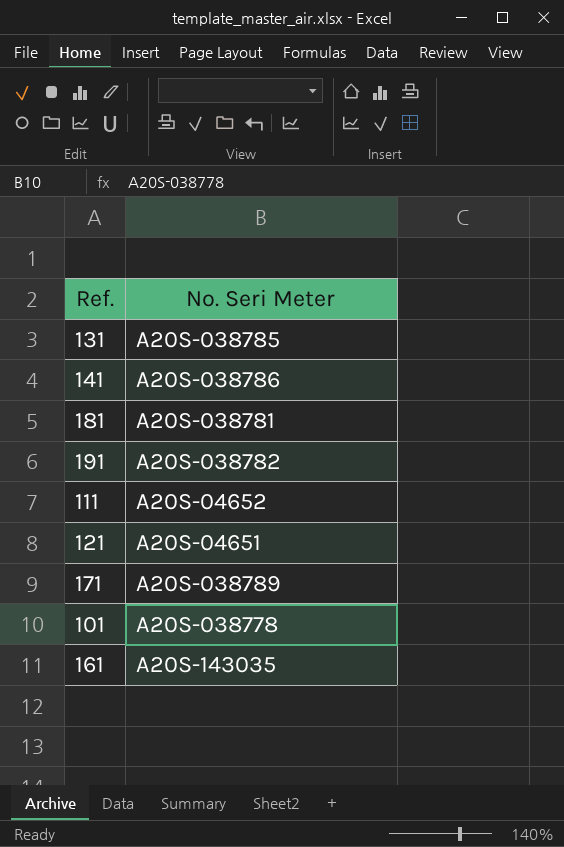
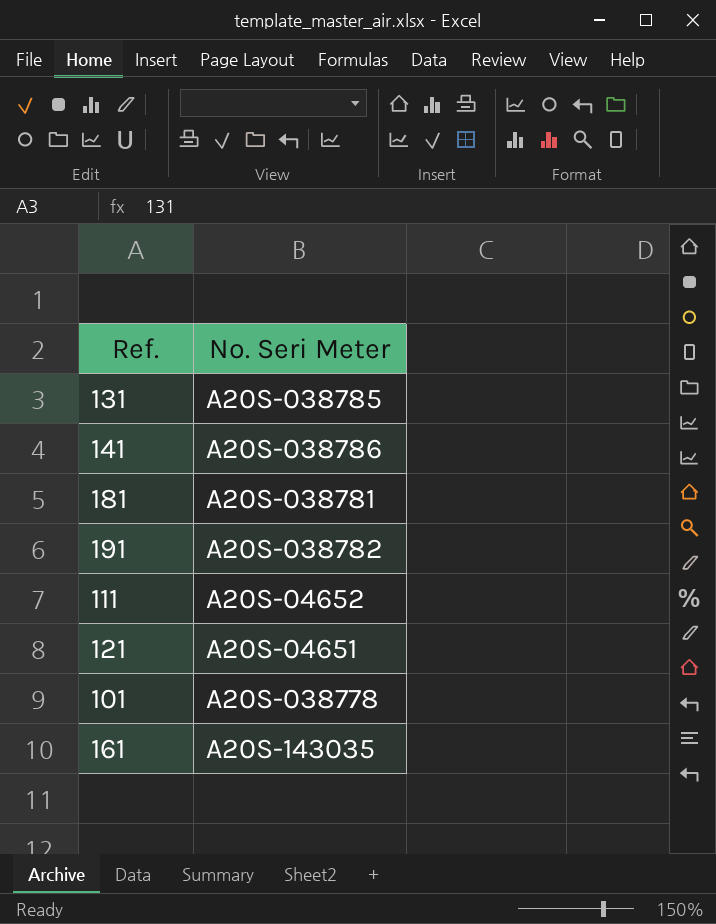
row 171: A20S-038789 -> none

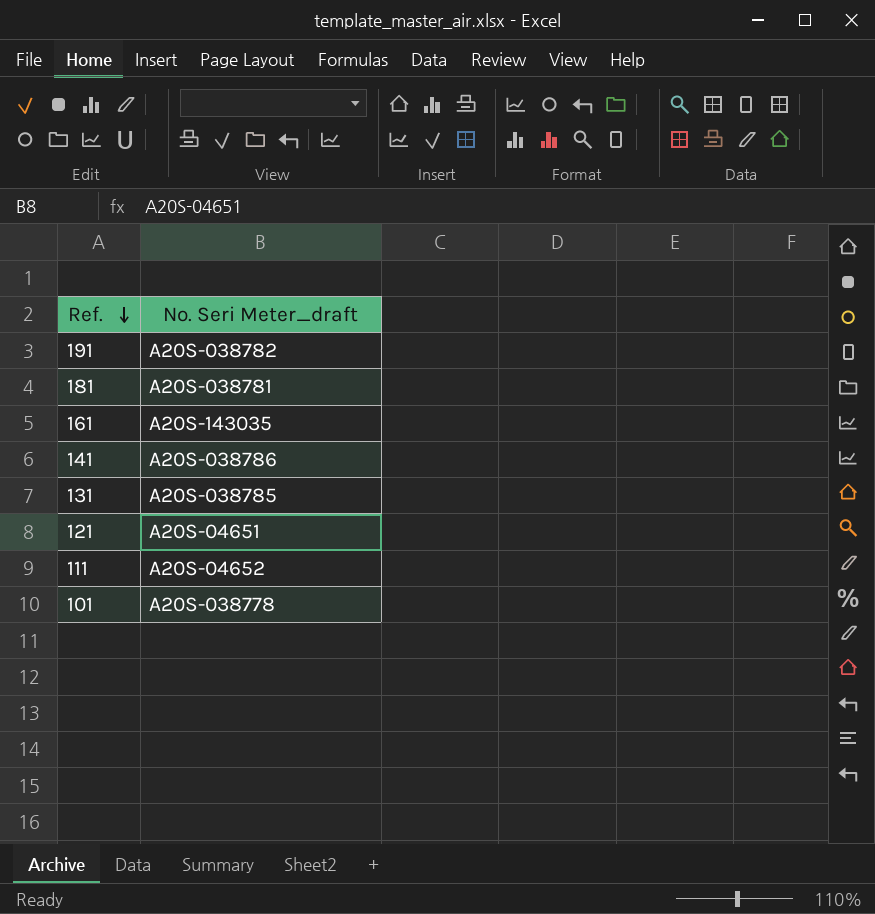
row order: none -> Ref. descending
column name: No. Seri Meter -> No. Seri Meter_draft

